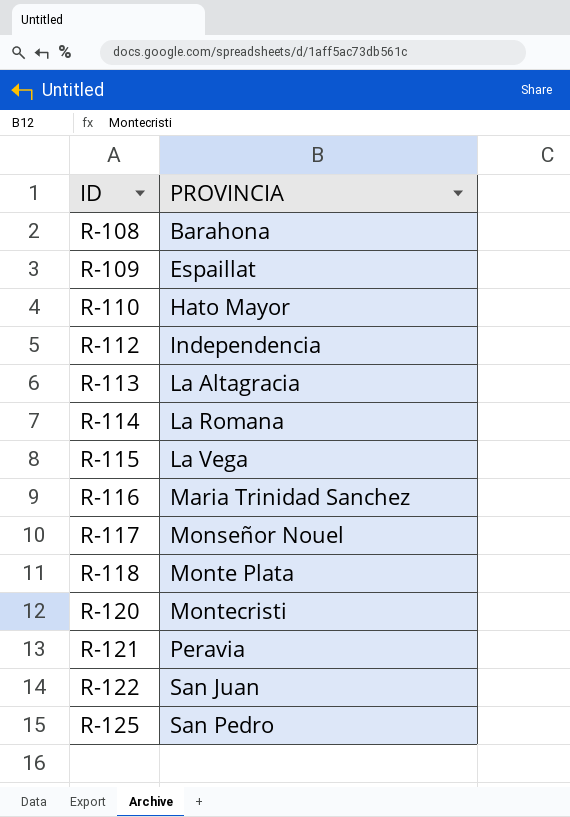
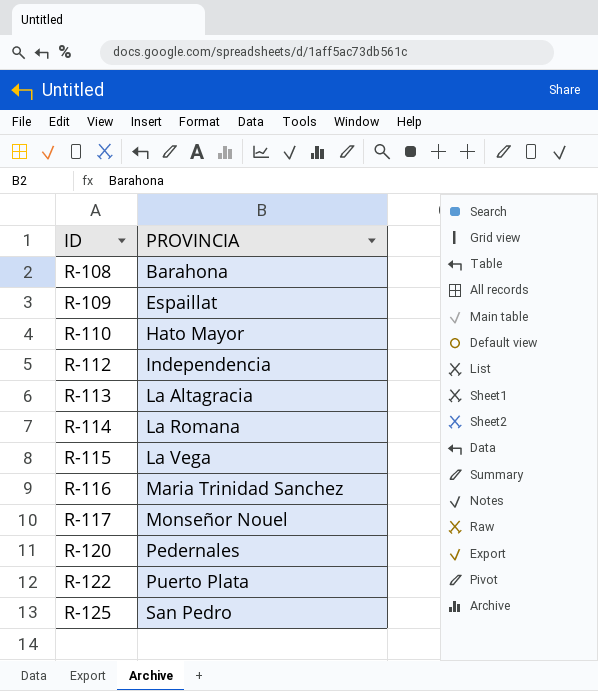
row R-118: Monte Plata -> none
row R-121: Peravia -> none
R-120 | PROVINCIA: Montecristi -> Pedernales
R-122 | PROVINCIA: San Juan -> Puerto Plata

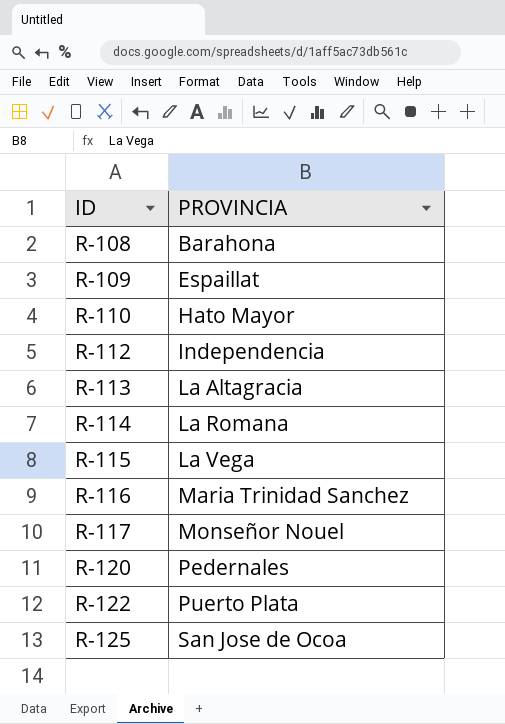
R-125 | PROVINCIA: San Pedro -> San Jose de Ocoa

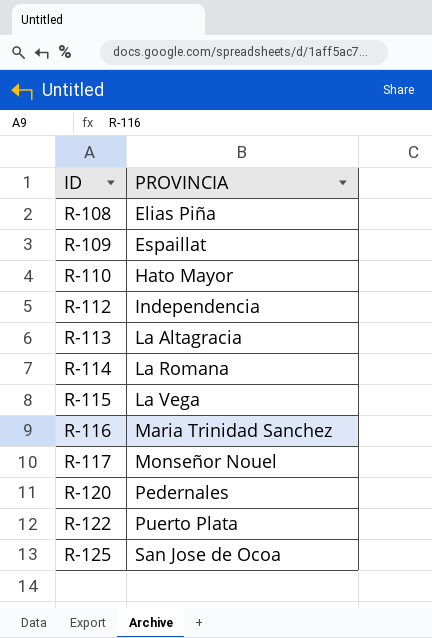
R-108 | PROVINCIA: Barahona -> Elias Piña

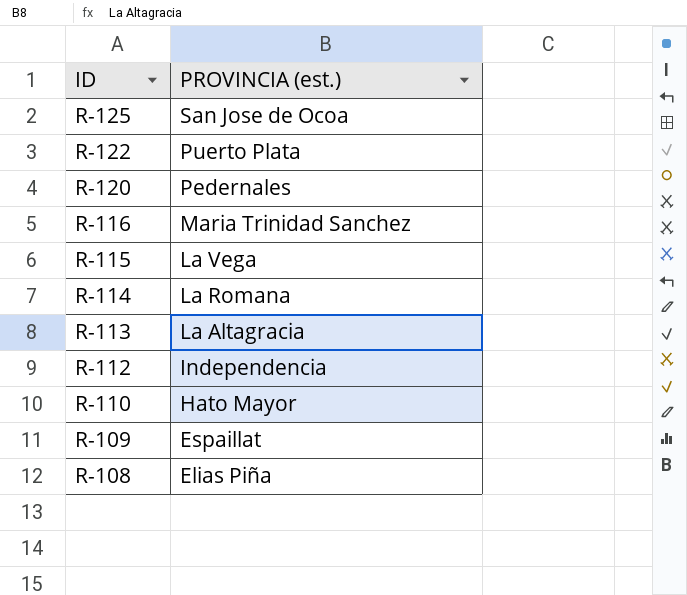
row order: ID ascending -> ID descending
column name: PROVINCIA -> PROVINCIA (est.)
row R-117: Monseñor Nouel -> none

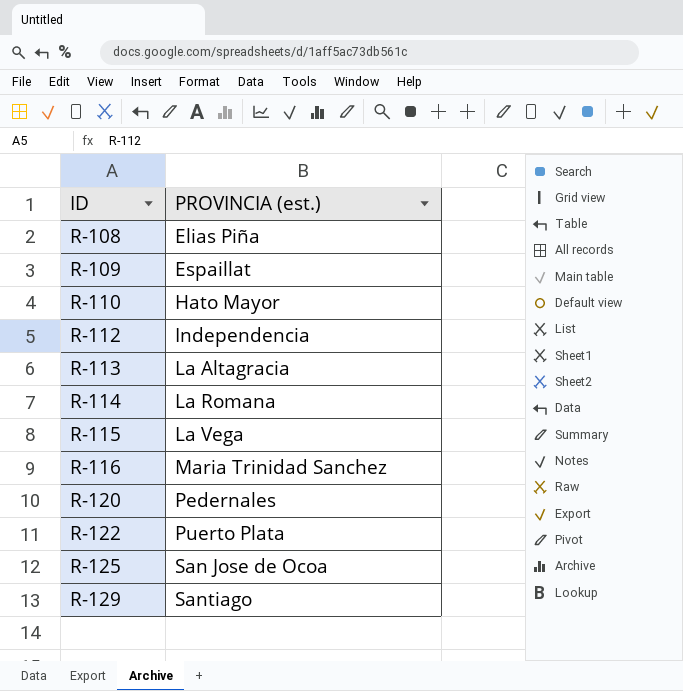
row order: ID descending -> ID ascending
row R-129: none -> Santiago

